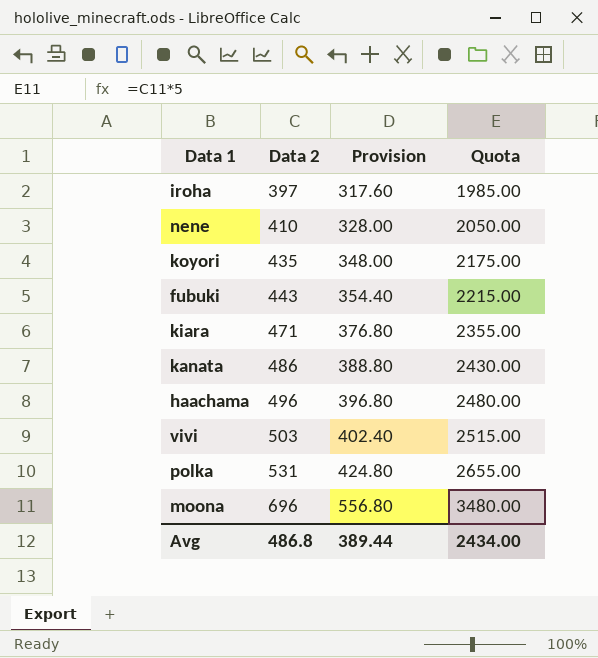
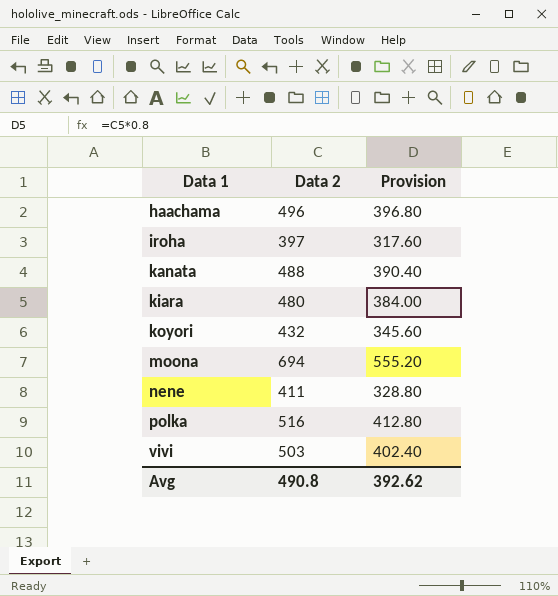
row order: Data 2 ascending -> Data 1 ascending
column Quota | formula: [Data 2] * 5 -> none
row fubuki: 443 | 354.40 | 2215.00 -> none
kanata | Data 2: 486 -> 488
kanata | Provision: 388.80 -> 390.40
kiara | Data 2: 471 -> 480
kiara | Provision: 376.80 -> 384.00
koyori | Data 2: 435 -> 432
koyori | Provision: 348.00 -> 345.60
moona | Data 2: 696 -> 694
moona | Provision: 556.80 -> 555.20
nene | Data 2: 410 -> 411
nene | Provision: 328.00 -> 328.80
polka | Data 2: 531 -> 516
polka | Provision: 424.80 -> 412.80
Avg | Data 2: 486.8 -> 490.8
Avg | Provision: 389.44 -> 392.62

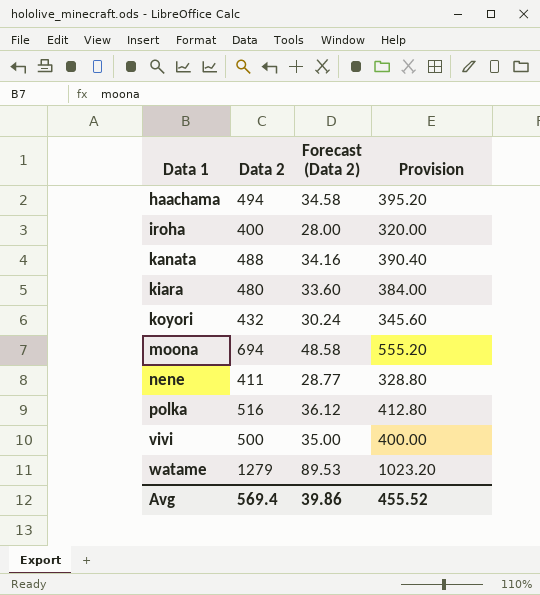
column Forecast (Data 2) | formula: none -> [Data 2] * 0.07
haachama | Data 2: 496 -> 494
haachama | Provision: 396.80 -> 395.20
iroha | Data 2: 397 -> 400
iroha | Provision: 317.60 -> 320.00
vivi | Data 2: 503 -> 500
vivi | Provision: 402.40 -> 400.00
row watame: none -> 1279 | 89.53 | 1023.20
Avg | Data 2: 490.8 -> 569.4
Avg | Provision: 392.62 -> 455.52

